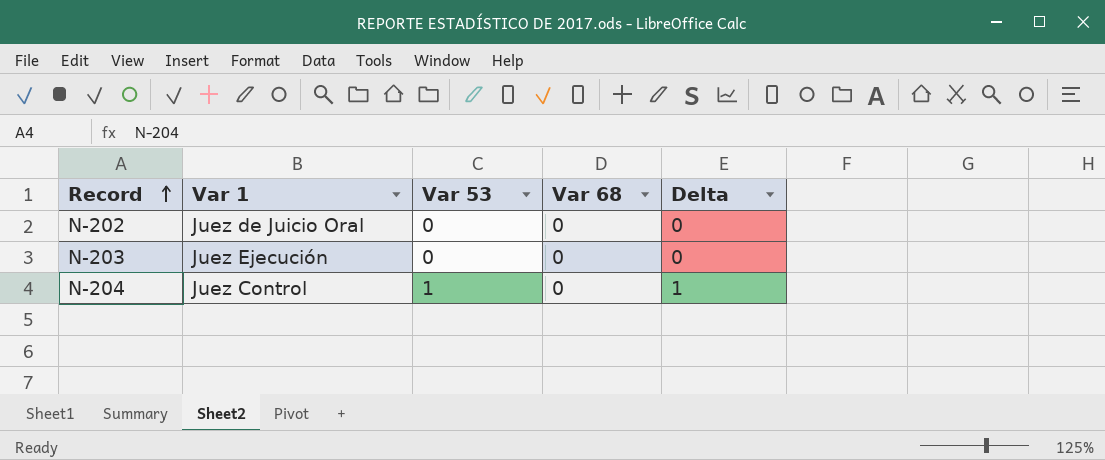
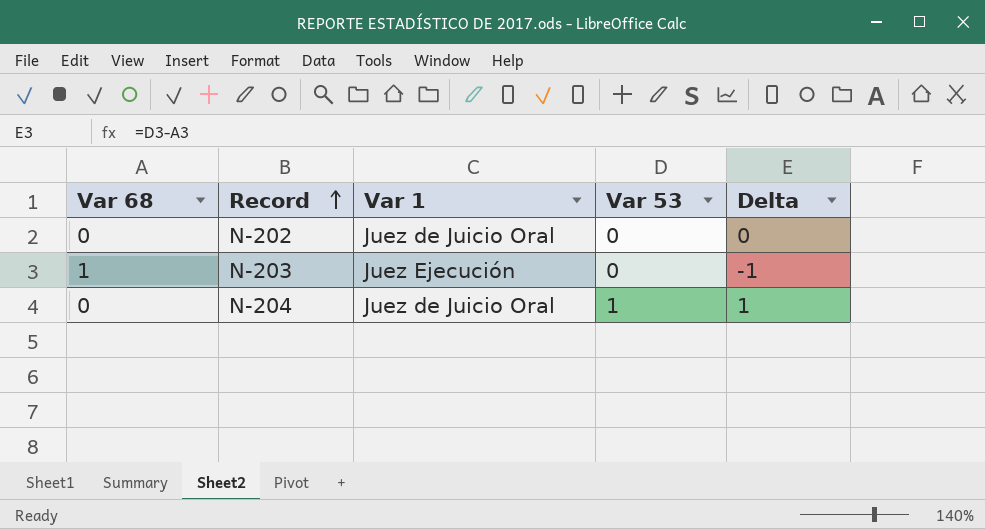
column Var 68 | position: 4 -> 1
N-203 | Var 68: 0 -> 1
N-203 | Delta: 0 -> -1
N-204 | Var 1: Juez Control -> Juez de Juicio Oral

